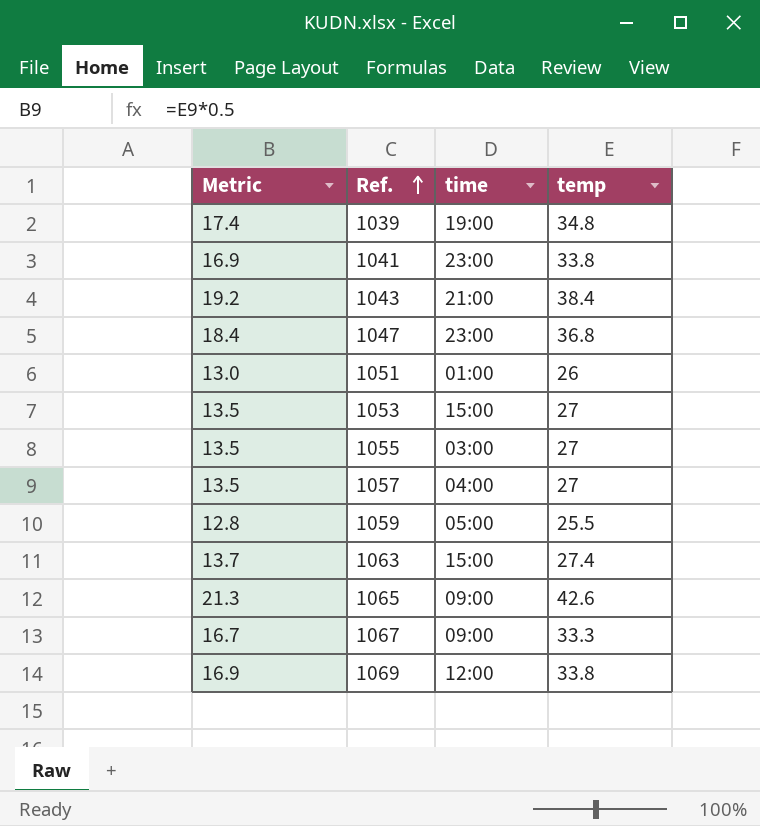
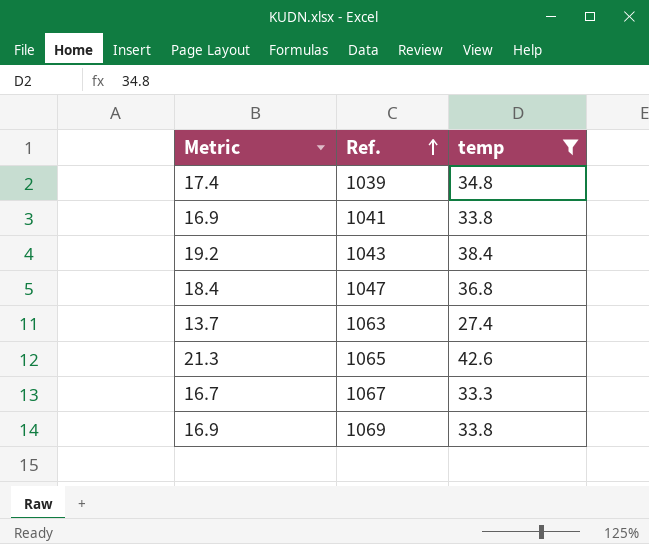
filter: none -> temp >= 27.4
column time | position: 3 -> none

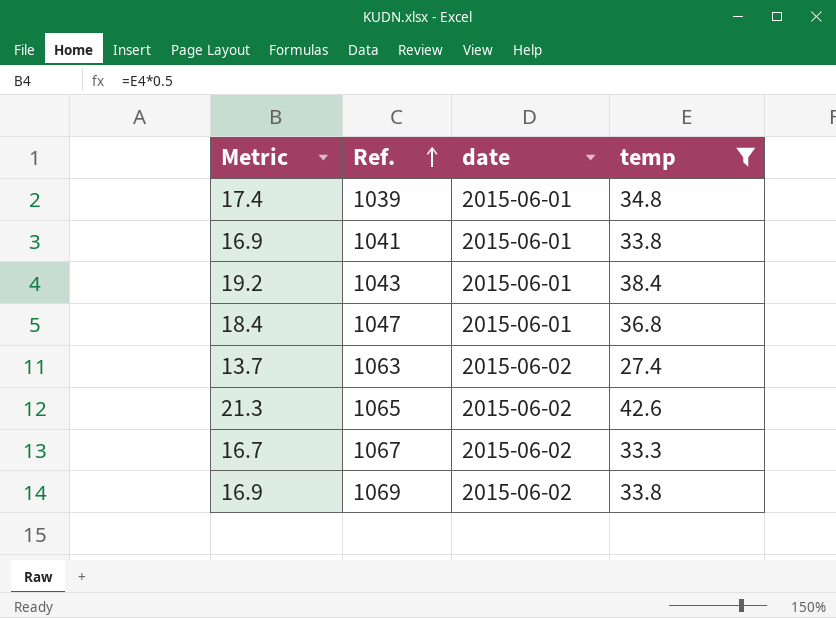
column date | position: none -> 3

